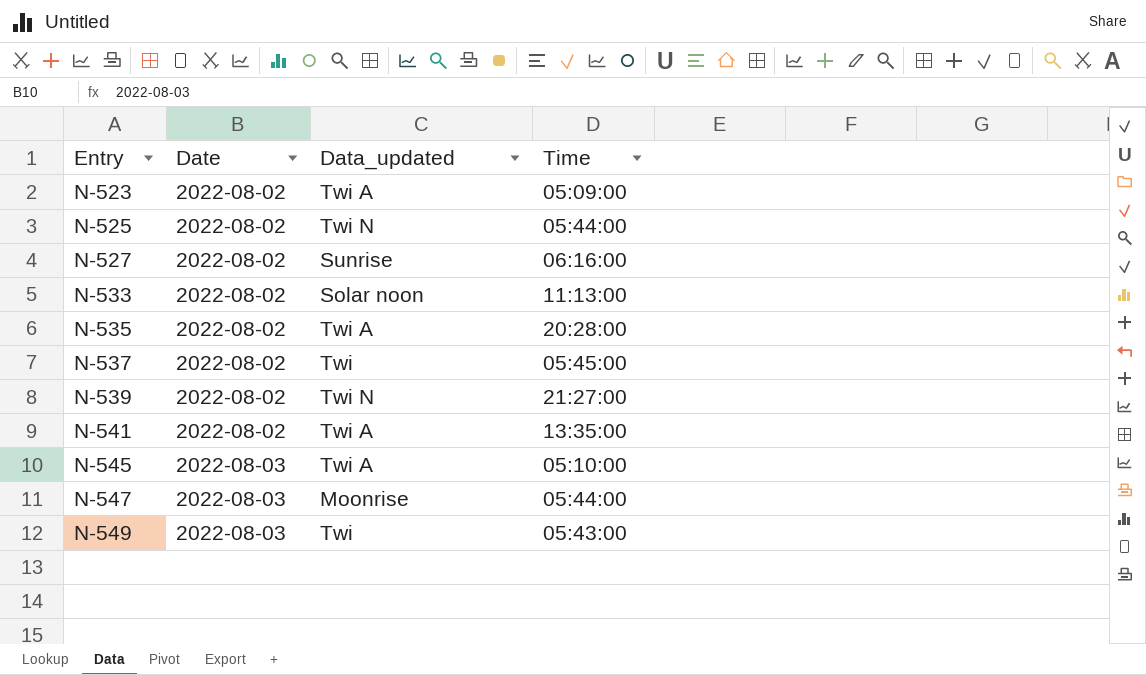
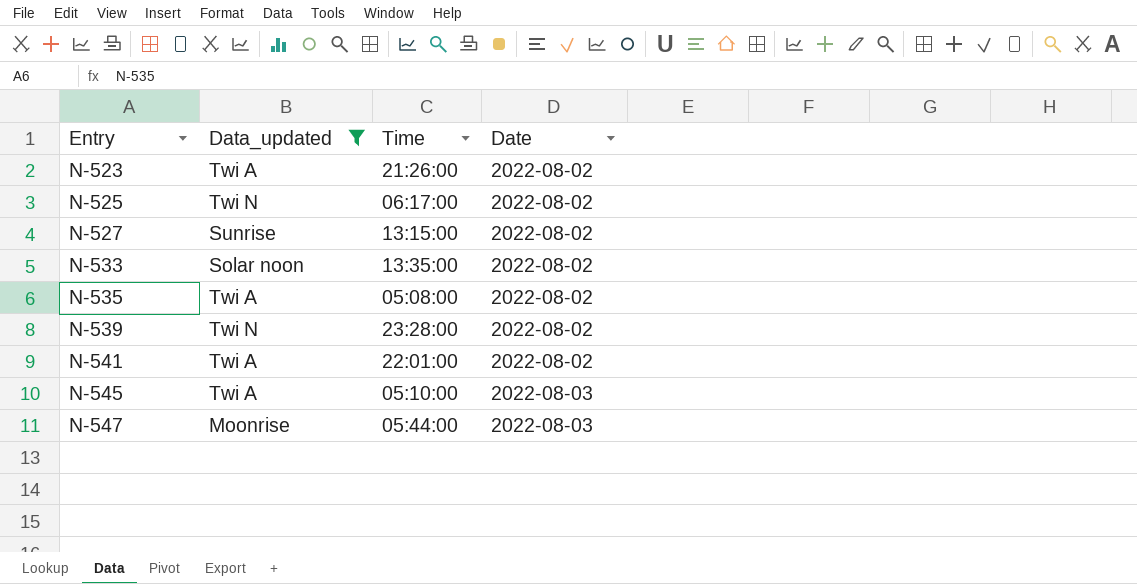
filter: none -> Data_updated != Twi
column Date | position: 2 -> 4
N-523 | Time: 05:09:00 -> 21:26:00
N-525 | Time: 05:44:00 -> 06:17:00
N-527 | Time: 06:16:00 -> 13:15:00
N-533 | Time: 11:13:00 -> 13:35:00
N-535 | Time: 20:28:00 -> 05:08:00
N-539 | Time: 21:27:00 -> 23:28:00
N-541 | Time: 13:35:00 -> 22:01:00

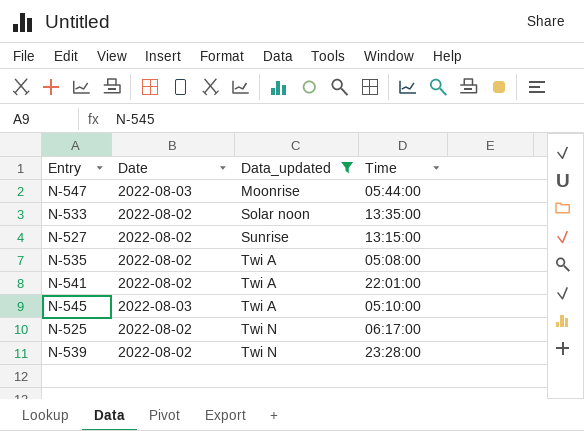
row order: Entry ascending -> Data_updated ascending
column Date | position: 4 -> 2
row N-523: Twi A | 21:26:00 | 2022-08-02 -> none

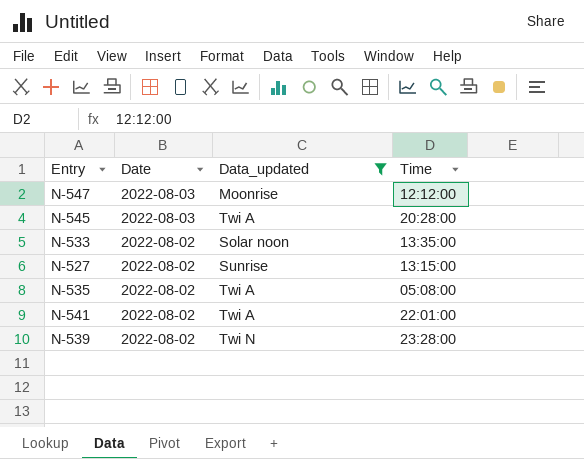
row order: Data_updated ascending -> Date descending
row N-525: 2022-08-02 | Twi N | 06:17:00 -> none
N-547 | Time: 05:44:00 -> 12:12:00
N-545 | Time: 05:10:00 -> 20:28:00

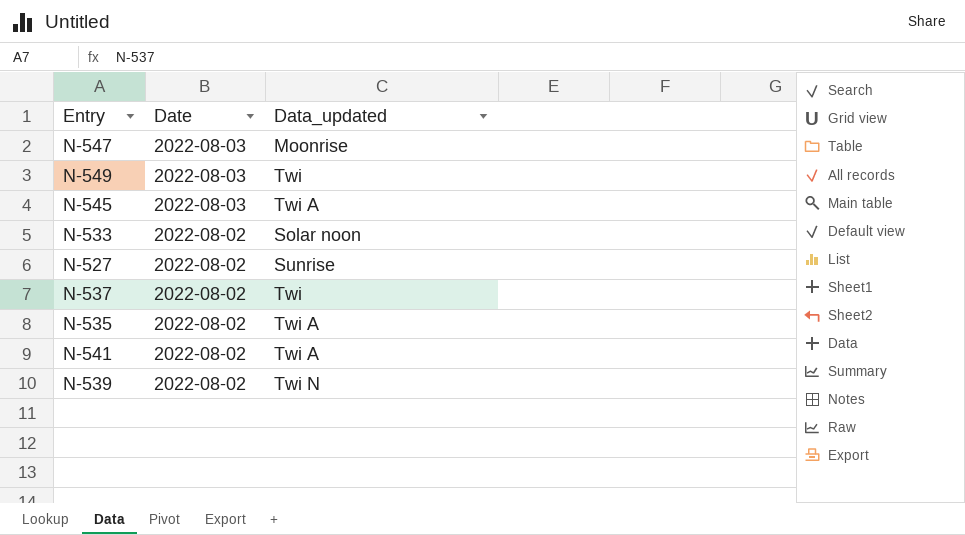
filter: Data_updated != Twi -> none
column Time | position: 4 -> none

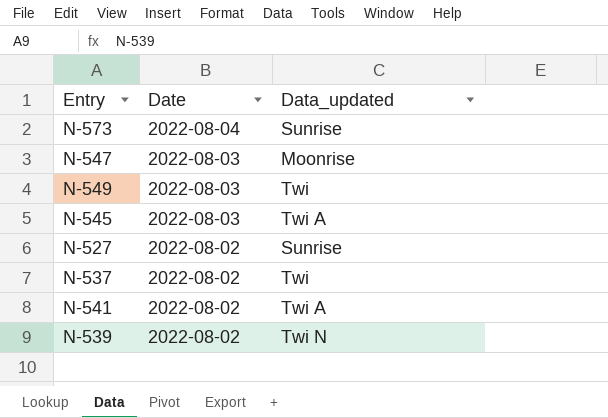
row N-533: 2022-08-02 | Solar noon -> none
row N-535: 2022-08-02 | Twi A -> none
row N-573: none -> 2022-08-04 | Sunrise

